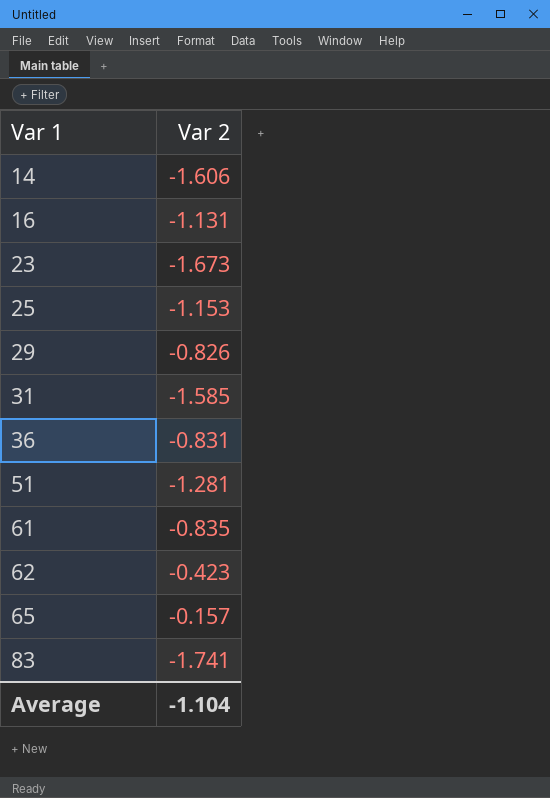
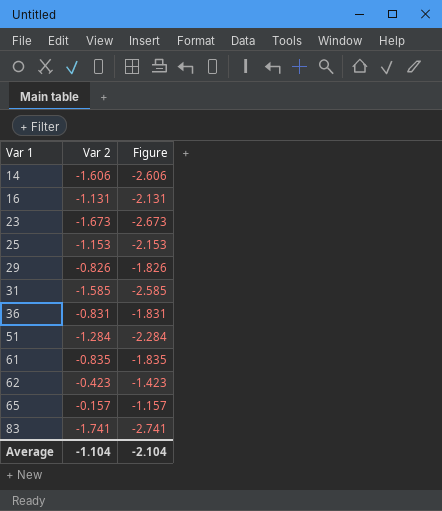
column Figure | formula: none -> [Var 2] - 1
51 | Var 2: -1.281 -> -1.284

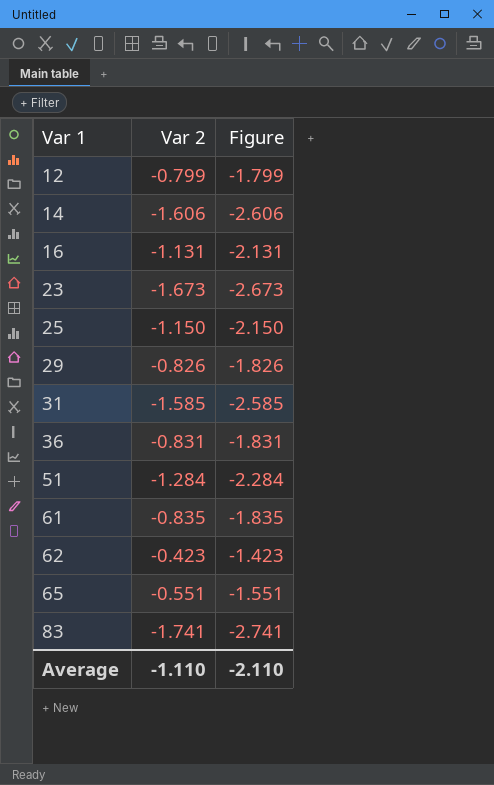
row 12: none -> -0.799 | -1.799
25 | Var 2: -1.153 -> -1.150
25 | Figure: -2.153 -> -2.150
65 | Var 2: -0.157 -> -0.551
65 | Figure: -1.157 -> -1.551
Average | Var 2: -1.104 -> -1.110
Average | Figure: -2.104 -> -2.110

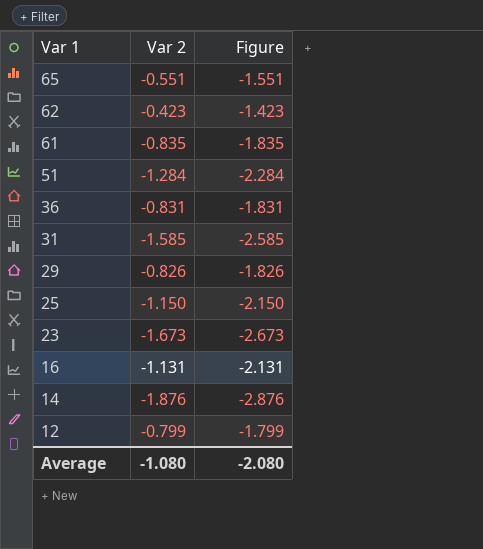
row order: Var 1 ascending -> Var 1 descending
row 83: -1.741 | -2.741 -> none
14 | Var 2: -1.606 -> -1.876
14 | Figure: -2.606 -> -2.876
Average | Var 2: -1.110 -> -1.080
Average | Figure: -2.110 -> -2.080

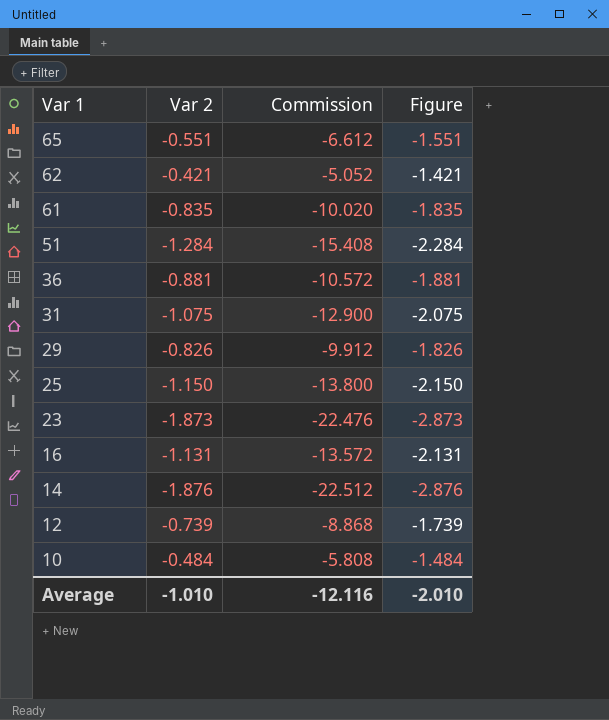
column Commission | formula: none -> [Var 2] * 12
62 | Var 2: -0.423 -> -0.421
62 | Figure: -1.423 -> -1.421
36 | Var 2: -0.831 -> -0.881
36 | Figure: -1.831 -> -1.881
31 | Var 2: -1.585 -> -1.075
31 | Figure: -2.585 -> -2.075
23 | Var 2: -1.673 -> -1.873
23 | Figure: -2.673 -> -2.873
12 | Var 2: -0.799 -> -0.739
12 | Figure: -1.799 -> -1.739
row 10: none -> -0.484 | -5.808 | -1.484
Average | Var 2: -1.080 -> -1.010
Average | Figure: -2.080 -> -2.010

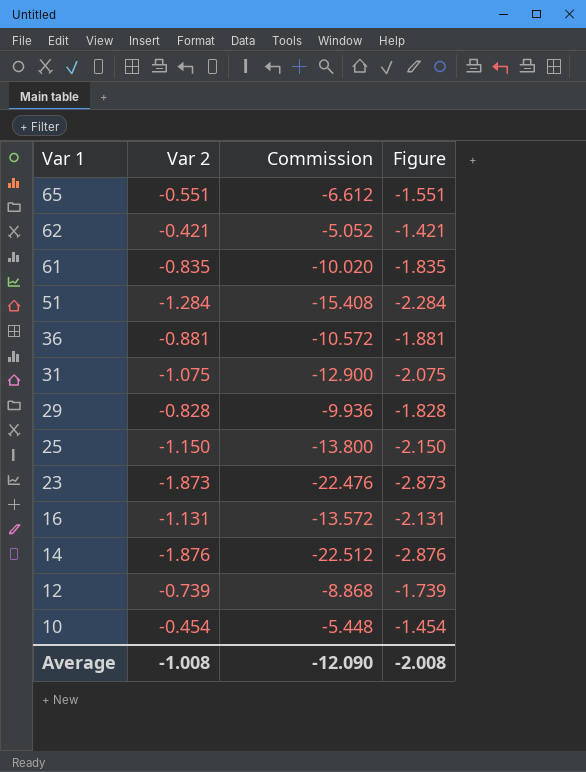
29 | Var 2: -0.826 -> -0.828
29 | Commission: -9.912 -> -9.936
29 | Figure: -1.826 -> -1.828
10 | Var 2: -0.484 -> -0.454
10 | Commission: -5.808 -> -5.448
10 | Figure: -1.484 -> -1.454
Average | Var 2: -1.010 -> -1.008
Average | Commission: -12.116 -> -12.090
Average | Figure: -2.010 -> -2.008

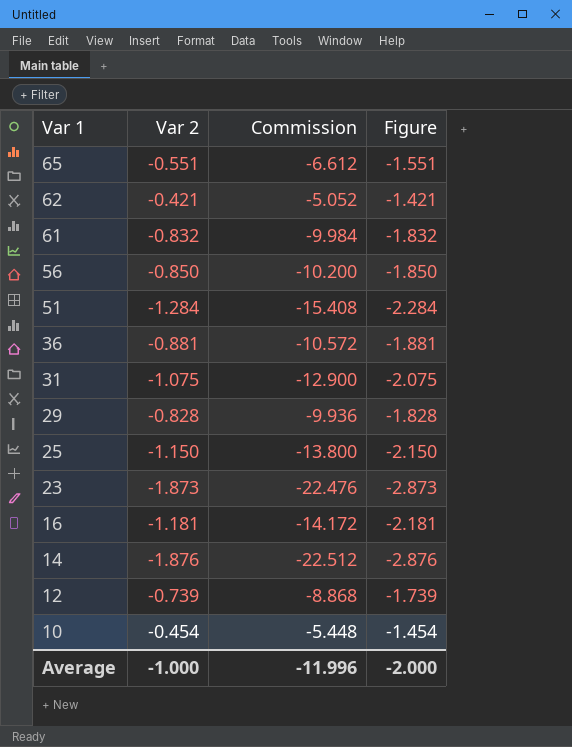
61 | Var 2: -0.835 -> -0.832
61 | Commission: -10.020 -> -9.984
61 | Figure: -1.835 -> -1.832
row 56: none -> -0.850 | -10.200 | -1.850
16 | Var 2: -1.131 -> -1.181
16 | Commission: -13.572 -> -14.172
16 | Figure: -2.131 -> -2.181
Average | Var 2: -1.008 -> -1.000
Average | Commission: -12.090 -> -11.996
Average | Figure: -2.008 -> -2.000

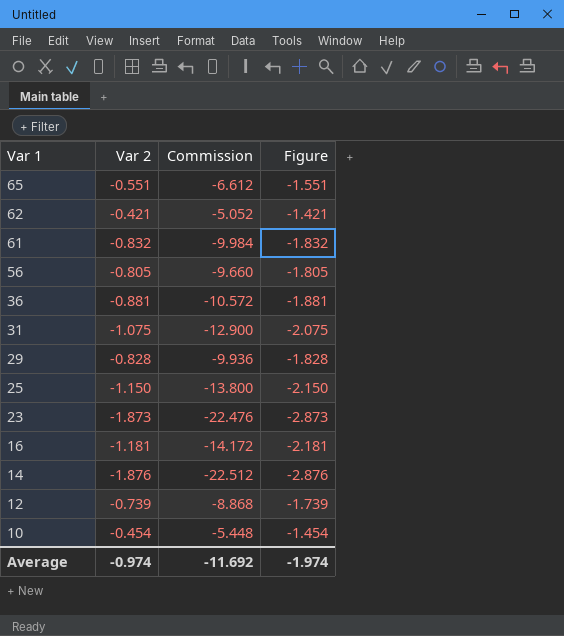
row 51: -1.284 | -15.408 | -2.284 -> none
56 | Var 2: -0.850 -> -0.805
56 | Commission: -10.200 -> -9.660
56 | Figure: -1.850 -> -1.805
Average | Var 2: -1.000 -> -0.974
Average | Commission: -11.996 -> -11.692
Average | Figure: -2.000 -> -1.974

